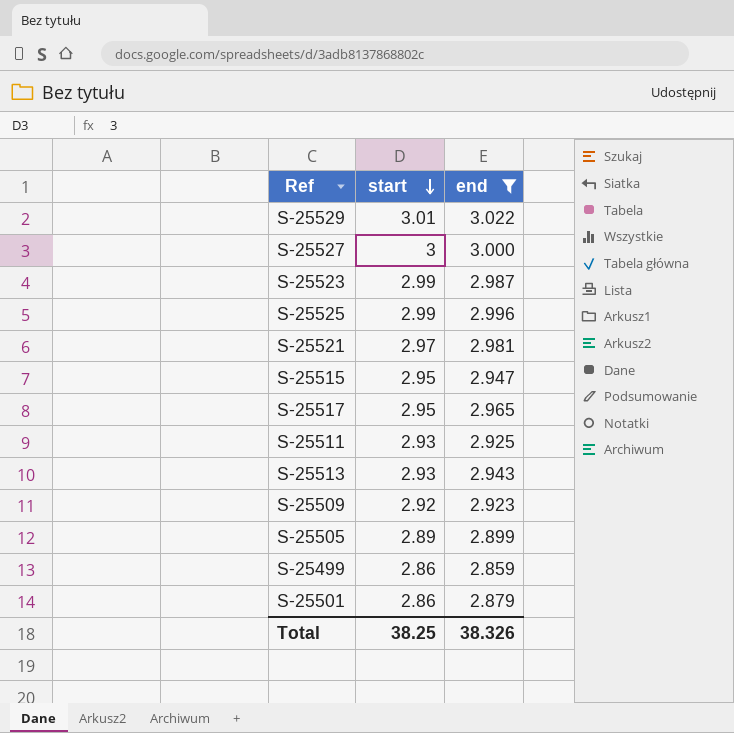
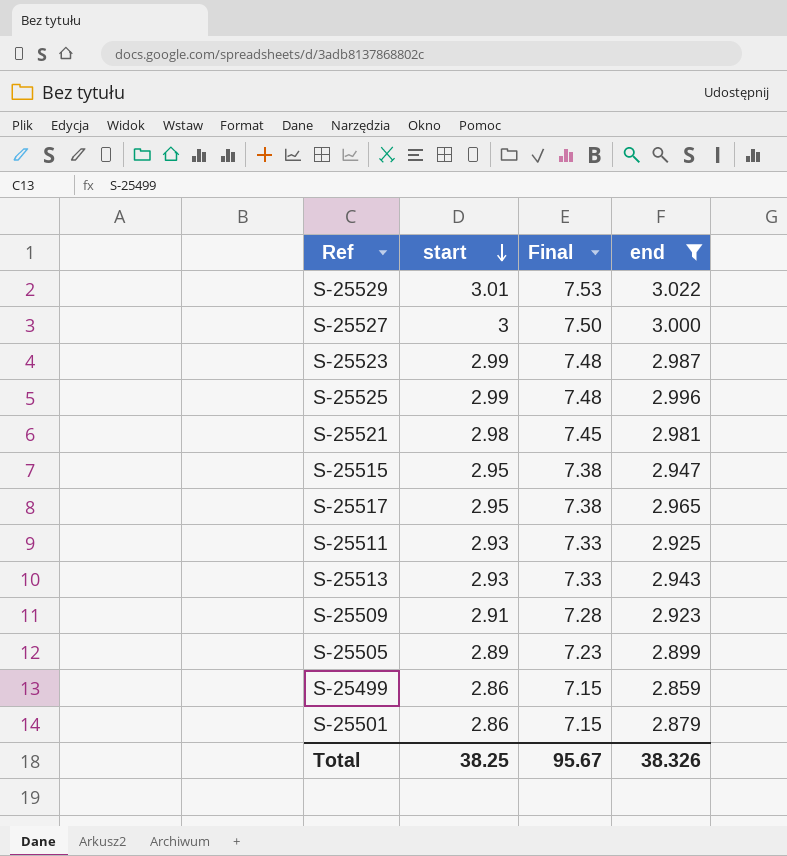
column Final | formula: none -> [start] * 2.5
S-25521 | start: 2.97 -> 2.98
S-25509 | start: 2.92 -> 2.91

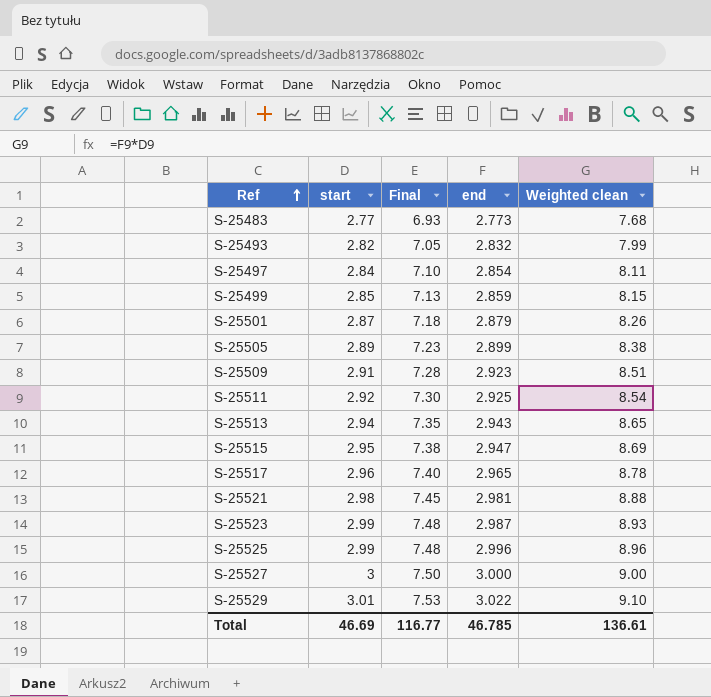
filter: end >= 2.859 -> none
row order: start descending -> Ref ascending
column Weighted clean | formula: none -> [start] * [end]
S-25499 | start: 2.86 -> 2.85
S-25499 | Final: 7.15 -> 7.13
S-25501 | start: 2.86 -> 2.87
S-25501 | Final: 7.15 -> 7.18
S-25511 | start: 2.93 -> 2.92
S-25511 | Final: 7.33 -> 7.30
S-25513 | start: 2.93 -> 2.94
S-25513 | Final: 7.33 -> 7.35
S-25517 | start: 2.95 -> 2.96
S-25517 | Final: 7.38 -> 7.40
Total | start: 38.25 -> 46.69
Total | Final: 95.67 -> 116.77
Total | end: 38.326 -> 46.785

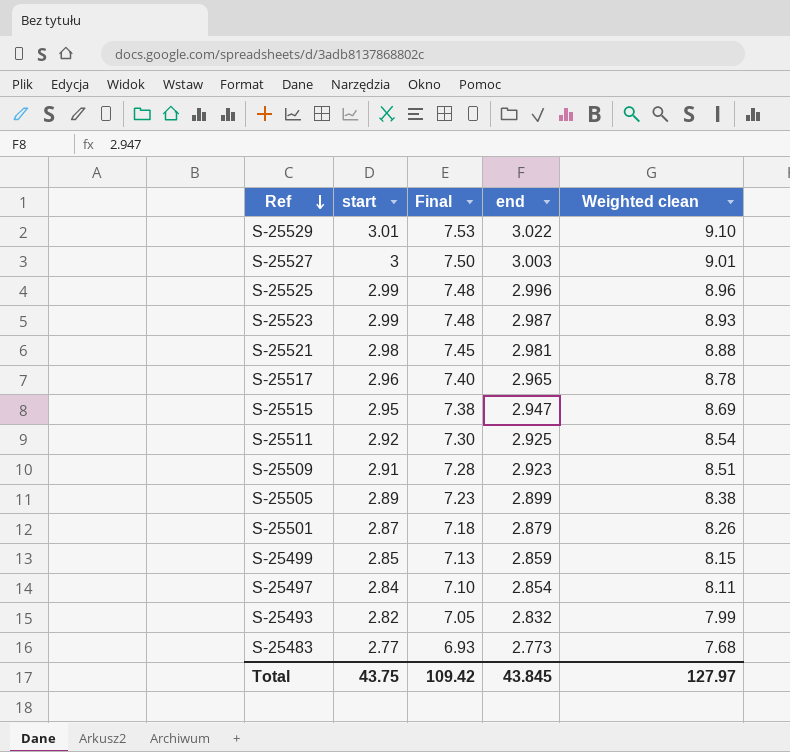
row order: Ref ascending -> Ref descending
row S-25513: 2.94 | 7.35 | 2.943 | 8.65 -> none
S-25527 | end: 3.000 -> 3.003
S-25527 | Weighted clean: 9.00 -> 9.01
Total | start: 46.69 -> 43.75
Total | Final: 116.77 -> 109.42
Total | end: 46.785 -> 43.845
Total | Weighted clean: 136.61 -> 127.97

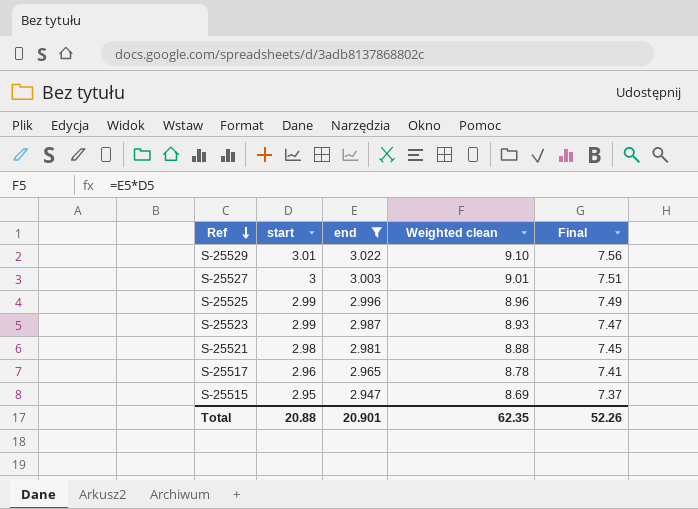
filter: none -> end >= 2.947
column Final | formula: [start] * 2.5 -> [end] * 2.5
column Final | position: 3 -> 5
Total | start: 43.75 -> 20.88
Total | end: 43.845 -> 20.901
Total | Weighted clean: 127.97 -> 62.35
Total | Final: 109.42 -> 52.26

